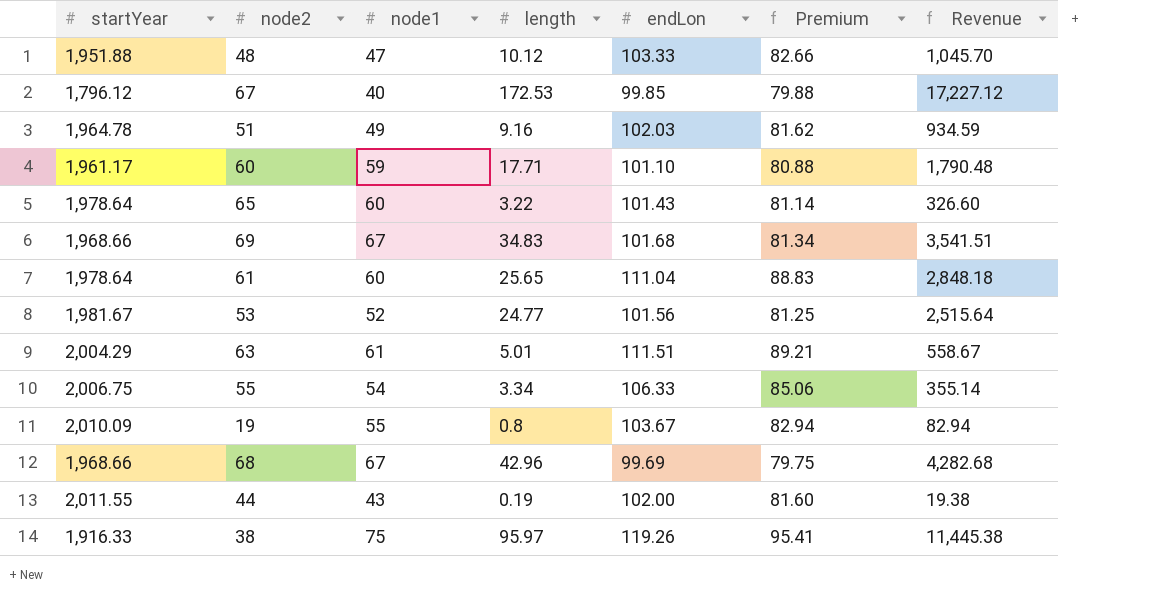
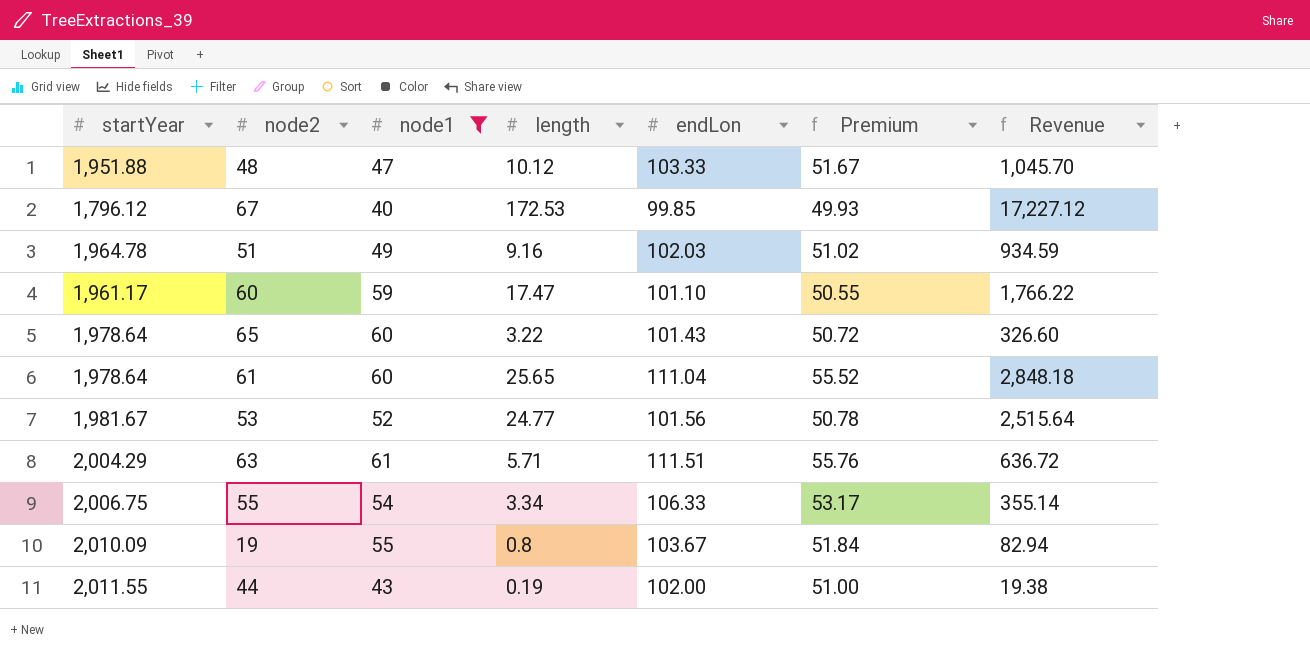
filter: none -> node1 <= 61
column Premium | formula: [endLon] * 0.8 -> [endLon] * 0.5
60 | length: 17.71 -> 17.47
60 | Revenue: 1,790.48 -> 1,766.22
63 | length: 5.01 -> 5.71
63 | Revenue: 558.67 -> 636.72

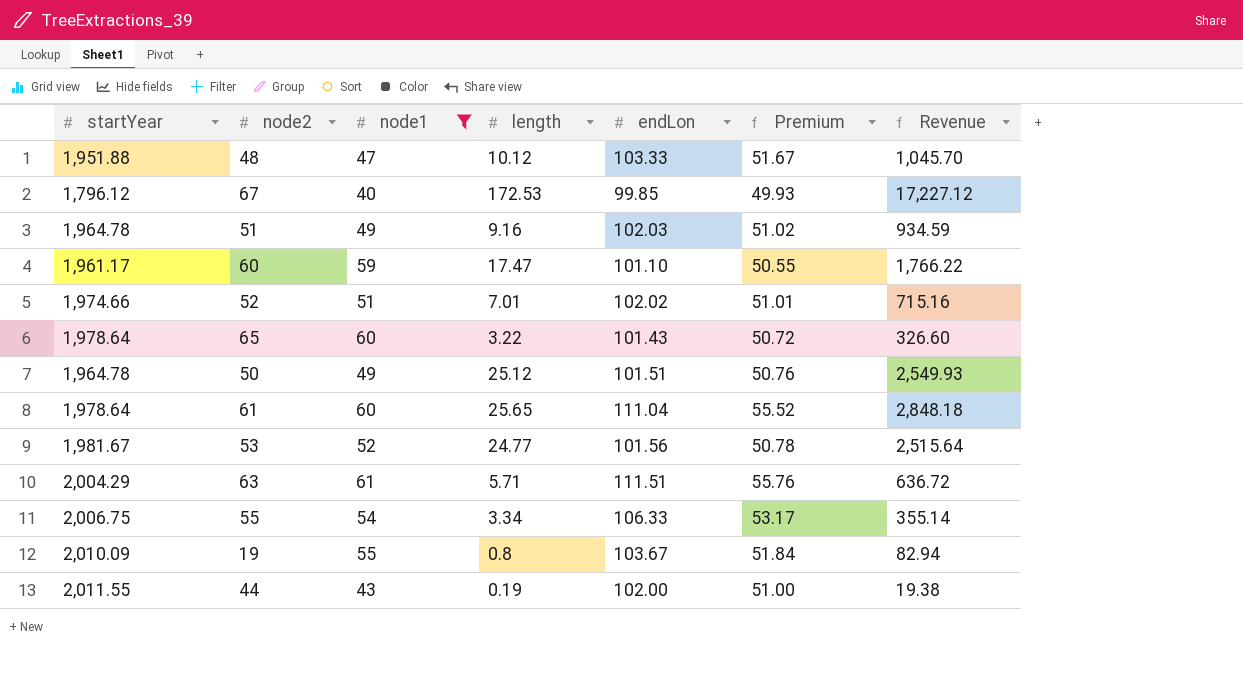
row 52: none -> 1,974.66 | 51 | 7.01 | 102.02 | 51.01 | 715.16
row 50: none -> 1,964.78 | 49 | 25.12 | 101.51 | 50.76 | 2,549.93

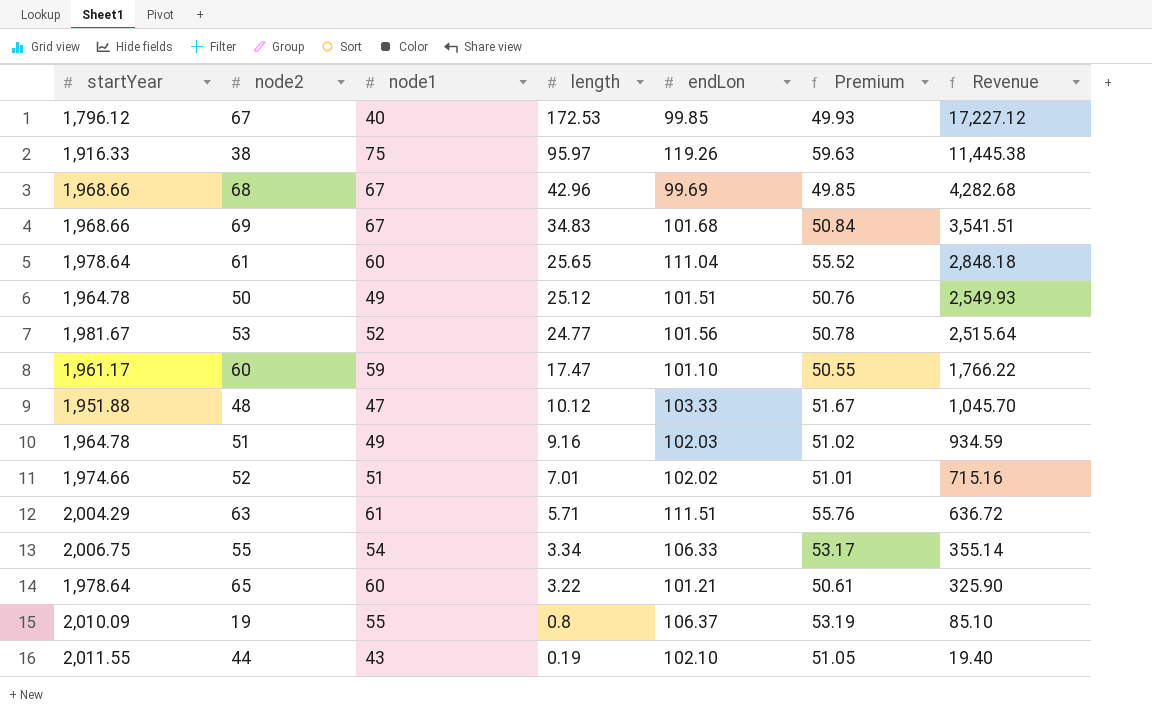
filter: node1 <= 61 -> none
row order: none -> length descending
65 | endLon: 101.43 -> 101.21
65 | Premium: 50.72 -> 50.61
65 | Revenue: 326.60 -> 325.90
19 | endLon: 103.67 -> 106.37
19 | Premium: 51.84 -> 53.19
19 | Revenue: 82.94 -> 85.10
44 | endLon: 102.00 -> 102.10
44 | Premium: 51.00 -> 51.05
44 | Revenue: 19.38 -> 19.40

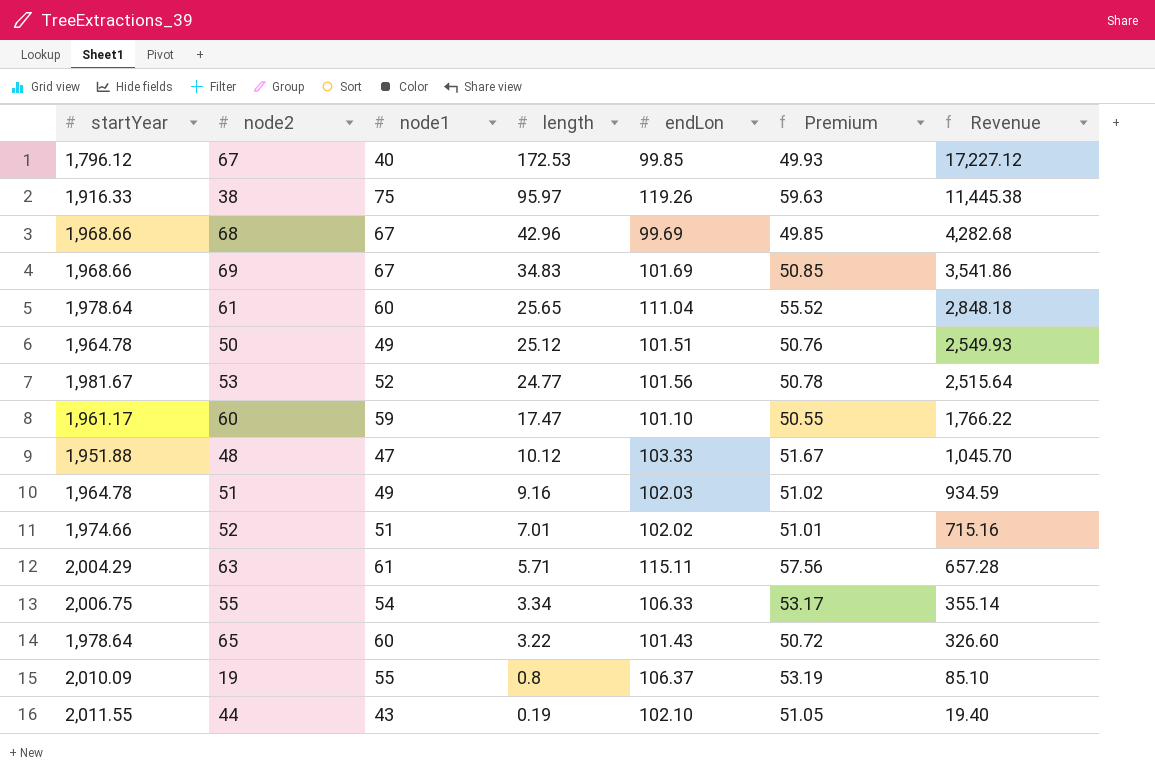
69 | endLon: 101.68 -> 101.69
69 | Premium: 50.84 -> 50.85
69 | Revenue: 3,541.51 -> 3,541.86
63 | endLon: 111.51 -> 115.11
63 | Premium: 55.76 -> 57.56
63 | Revenue: 636.72 -> 657.28
65 | endLon: 101.21 -> 101.43
65 | Premium: 50.61 -> 50.72
65 | Revenue: 325.90 -> 326.60

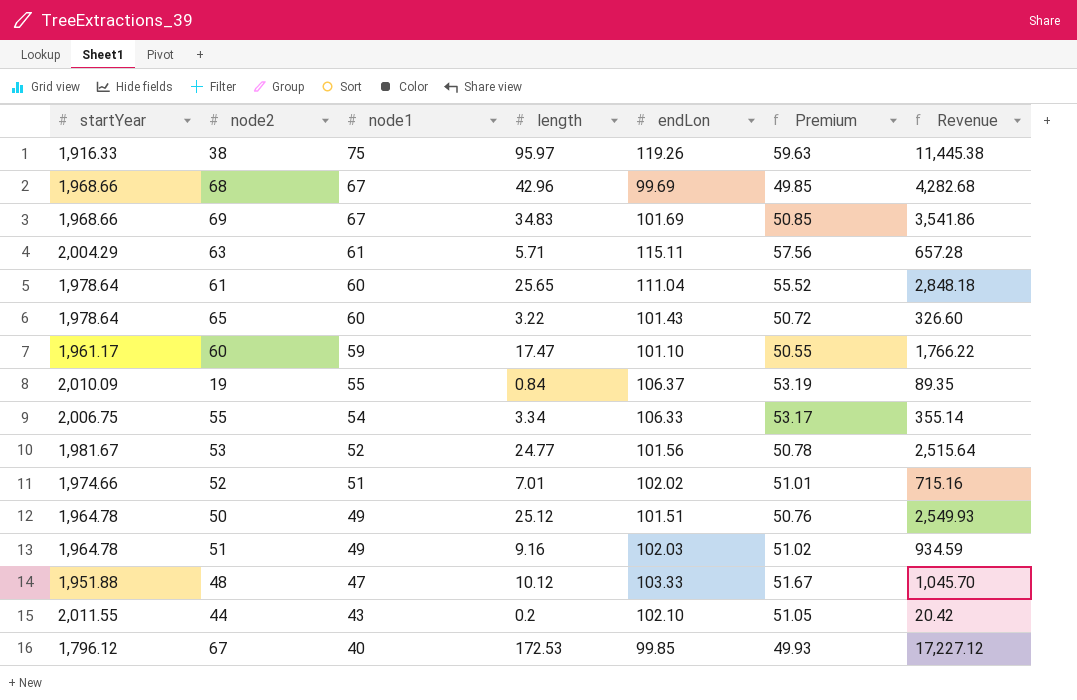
row order: length descending -> node1 descending
19 | length: 0.8 -> 0.84
19 | Revenue: 85.10 -> 89.35
44 | length: 0.19 -> 0.2
44 | Revenue: 19.40 -> 20.42

